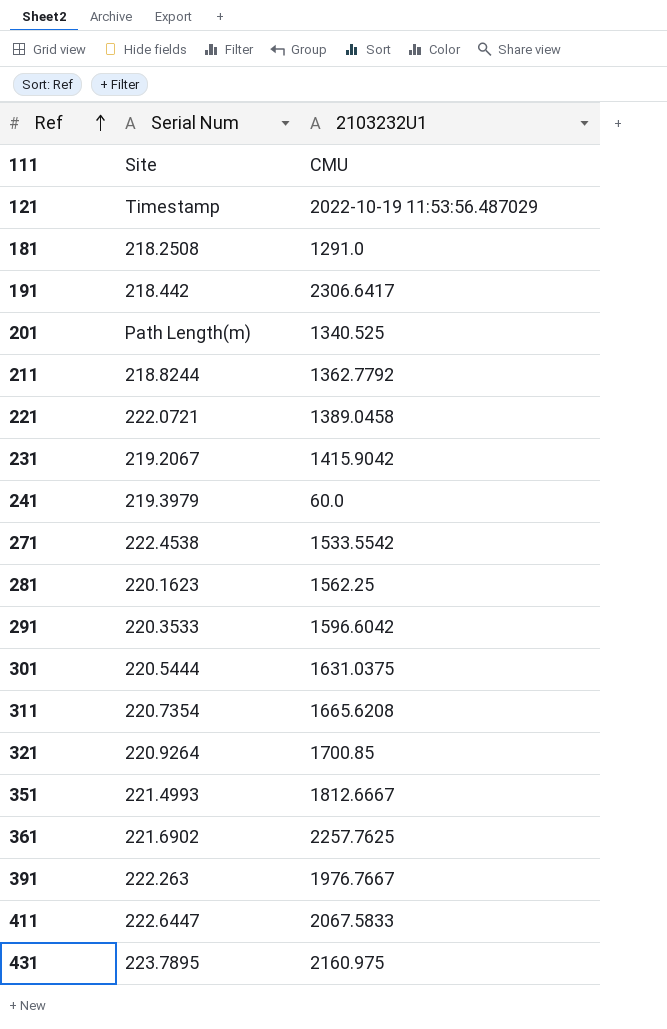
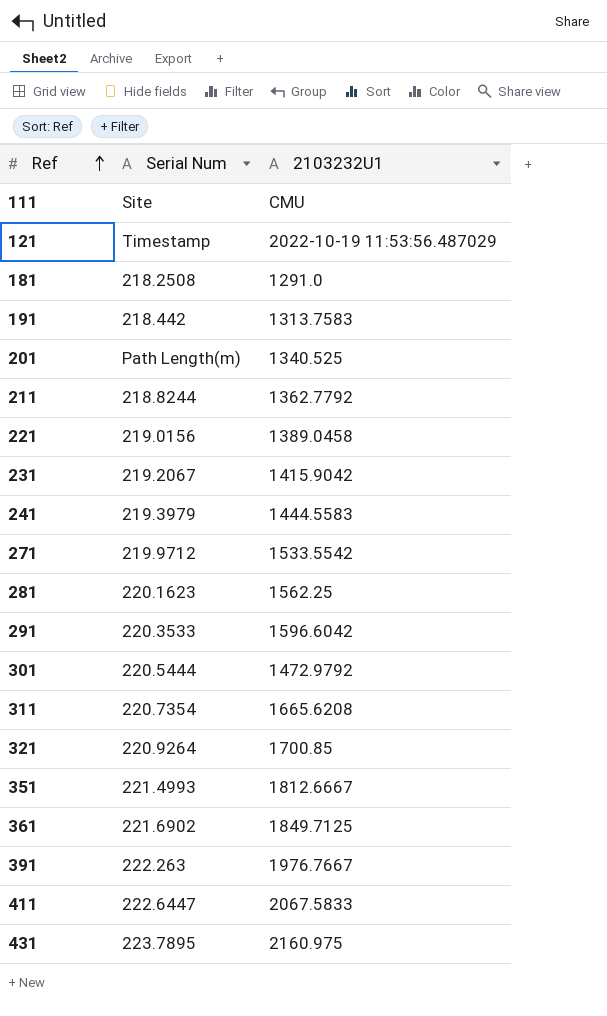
191 | 2103232U1: 2306.6417 -> 1313.7583
221 | Serial Num: 222.0721 -> 219.0156
241 | 2103232U1: 60.0 -> 1444.5583
271 | Serial Num: 222.4538 -> 219.9712
301 | 2103232U1: 1631.0375 -> 1472.9792
361 | 2103232U1: 2257.7625 -> 1849.7125

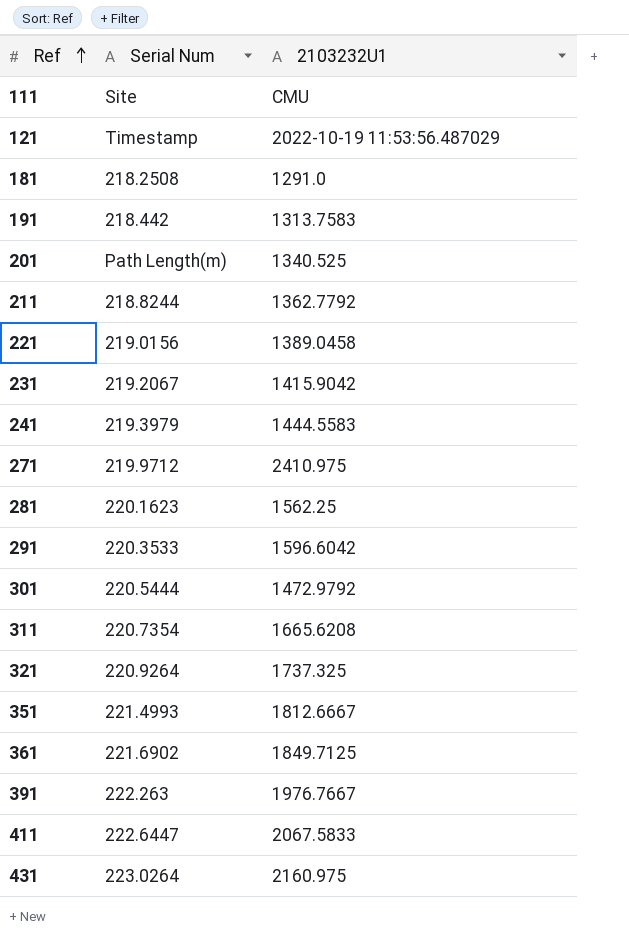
271 | 2103232U1: 1533.5542 -> 2410.975
321 | 2103232U1: 1700.85 -> 1737.325
431 | Serial Num: 223.7895 -> 223.0264

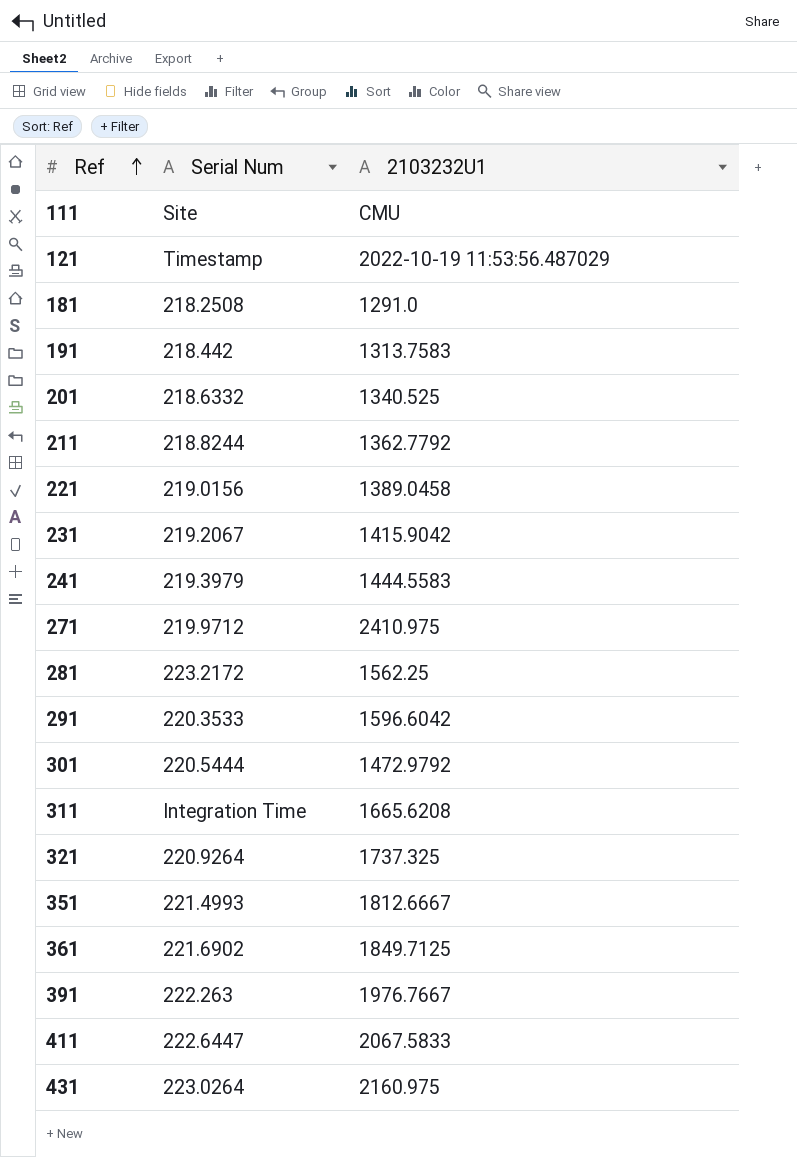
201 | Serial Num: Path Length(m) -> 218.6332
281 | Serial Num: 220.1623 -> 223.2172
311 | Serial Num: 220.7354 -> Integration Time

